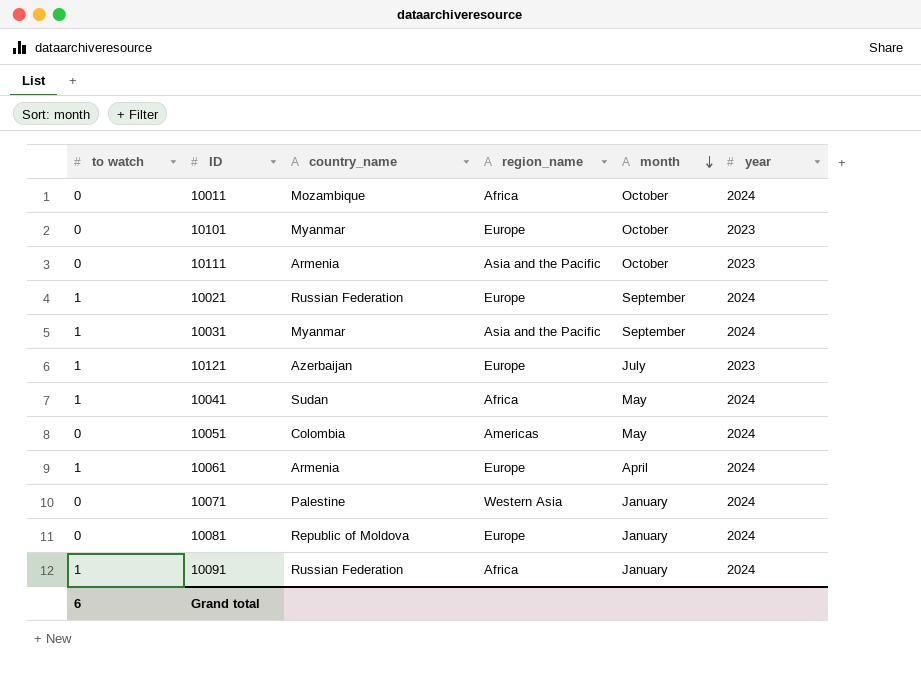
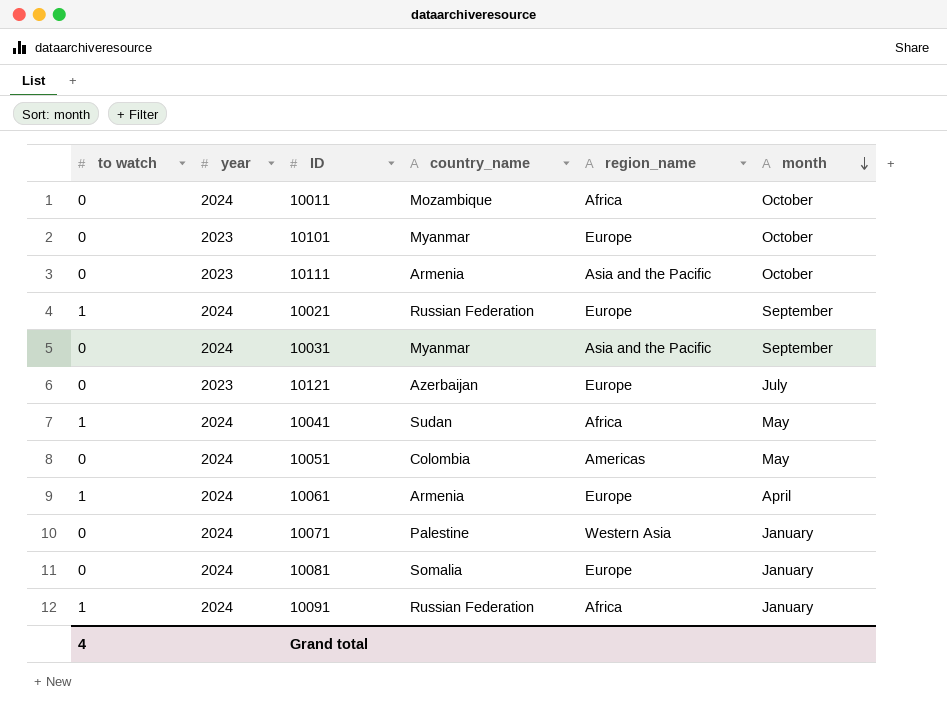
column year | position: 6 -> 2
10031 | to watch: 1 -> 0
10121 | to watch: 1 -> 0
10081 | country_name: Republic of Moldova -> Somalia
Grand total | to watch: 6 -> 4

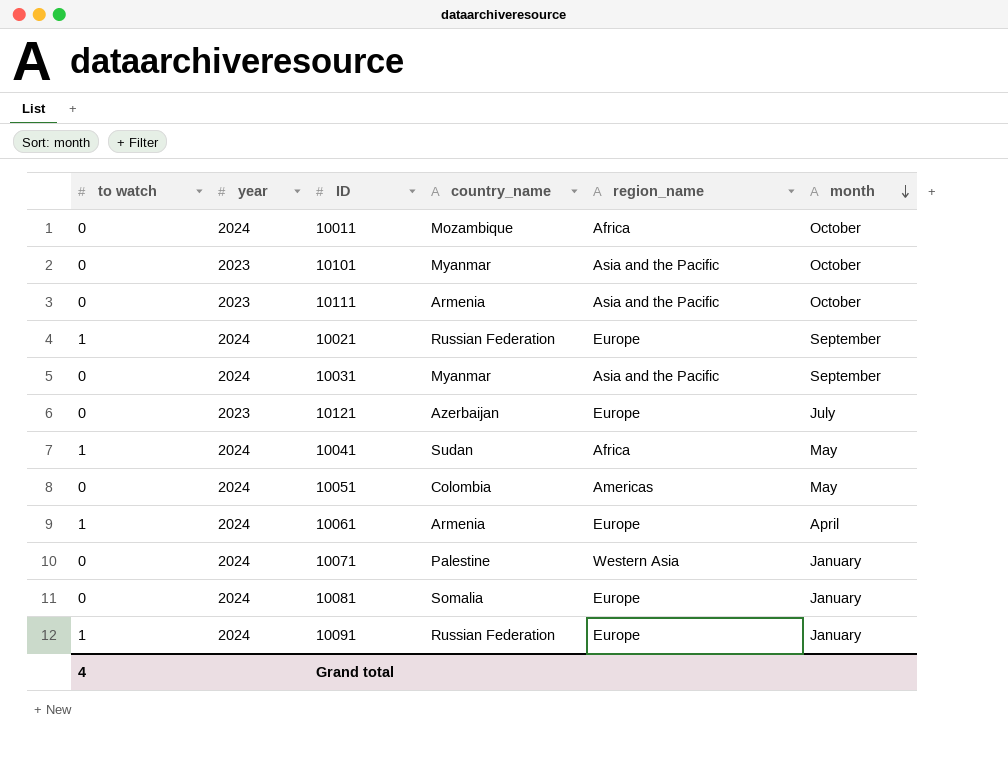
10101 | region_name: Europe -> Asia and the Pacific
10091 | region_name: Africa -> Europe

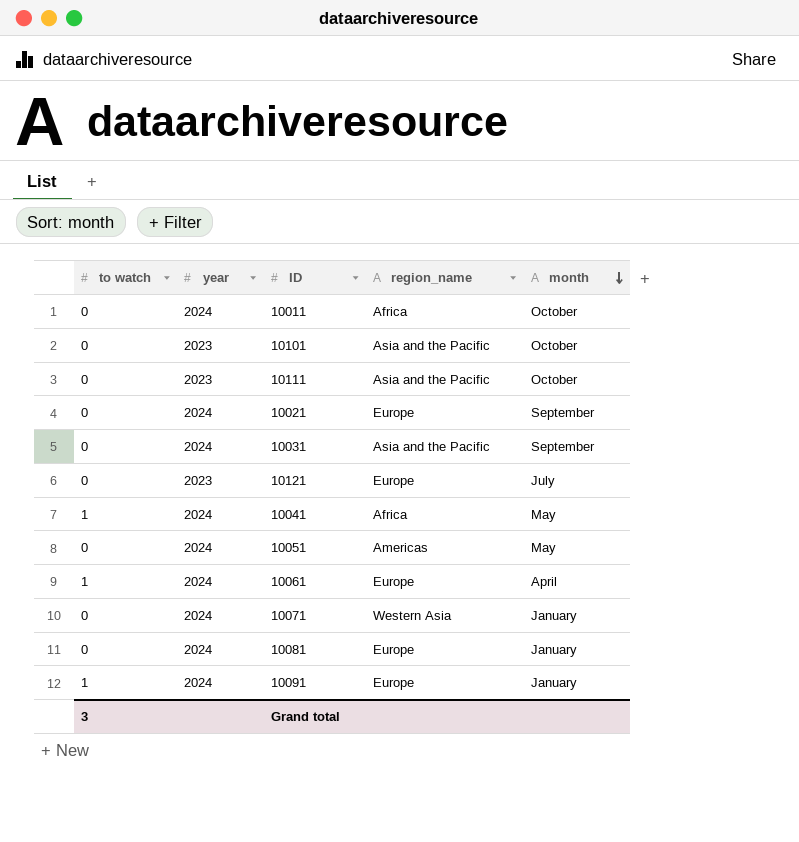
column country_name | position: 4 -> none
10021 | to watch: 1 -> 0
Grand total | to watch: 4 -> 3

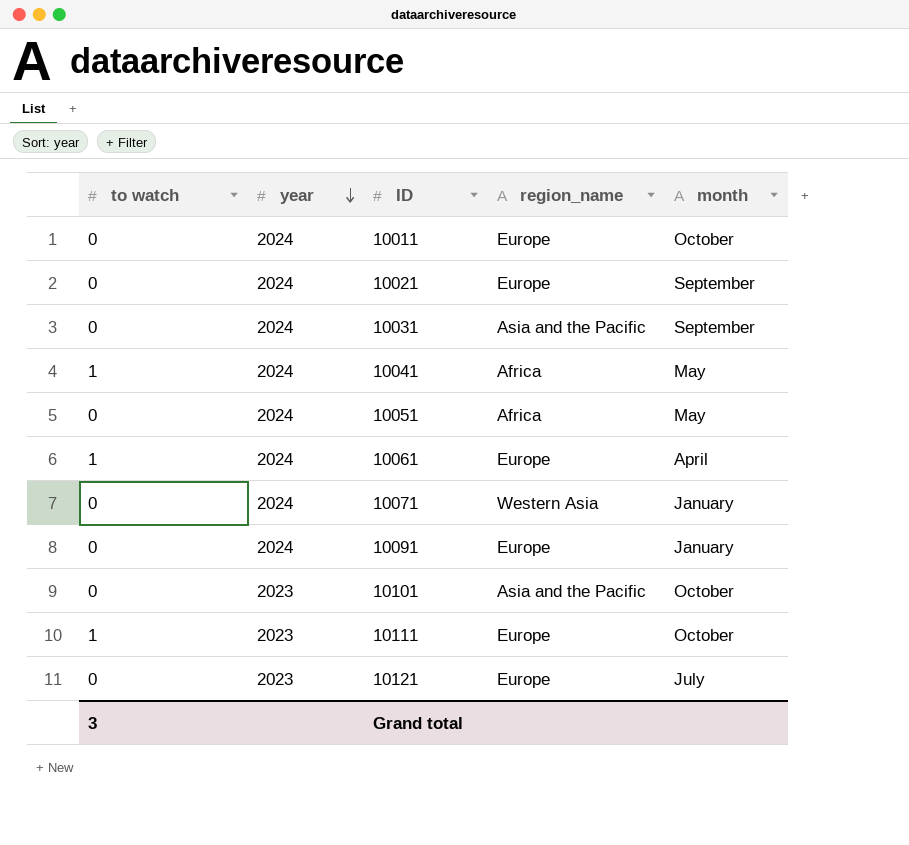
row order: month descending -> year descending
row 10081: 0 | 2024 | Europe | January -> none
10011 | region_name: Africa -> Europe
10051 | region_name: Americas -> Africa
10091 | to watch: 1 -> 0
10111 | to watch: 0 -> 1
10111 | region_name: Asia and the Pacific -> Europe

